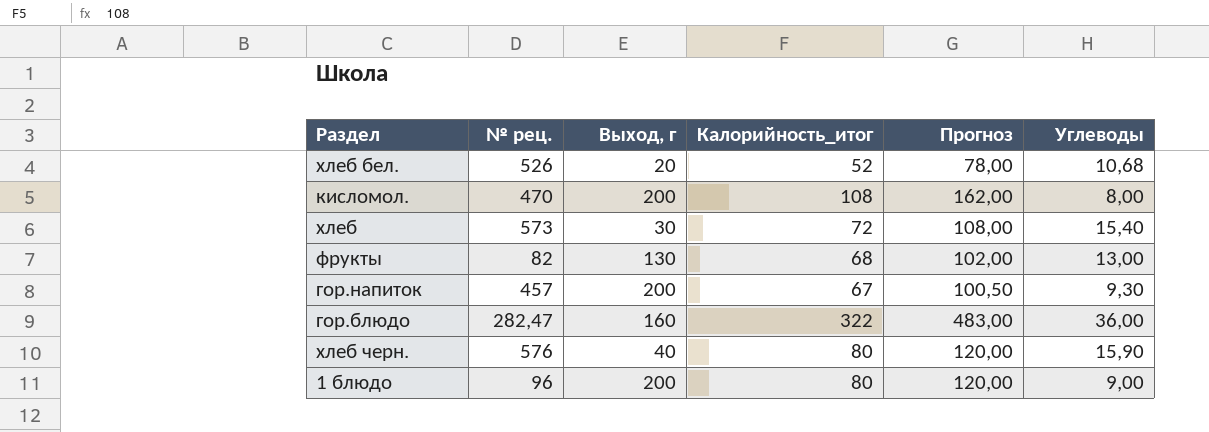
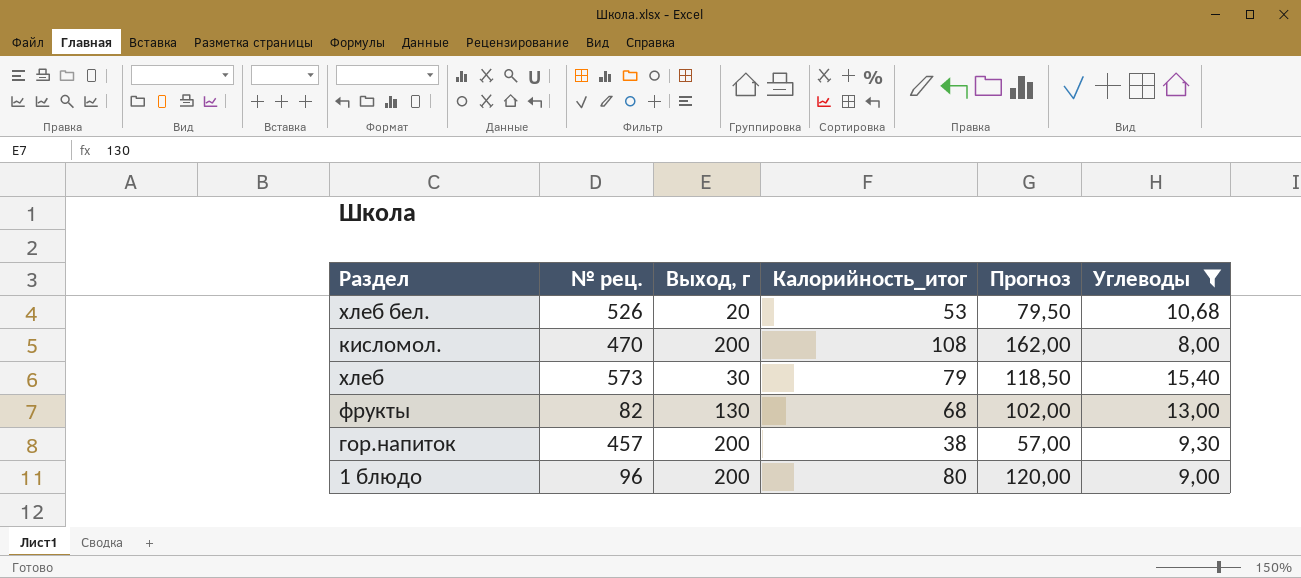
filter: none -> Углеводы <= 15,40
хлеб бел. | Калорийность_итог: 52 -> 53
хлеб бел. | Прогноз: 78,00 -> 79,50
хлеб | Калорийность_итог: 72 -> 79
хлеб | Прогноз: 108,00 -> 118,50
гор.напиток | Калорийность_итог: 67 -> 38
гор.напиток | Прогноз: 100,50 -> 57,00

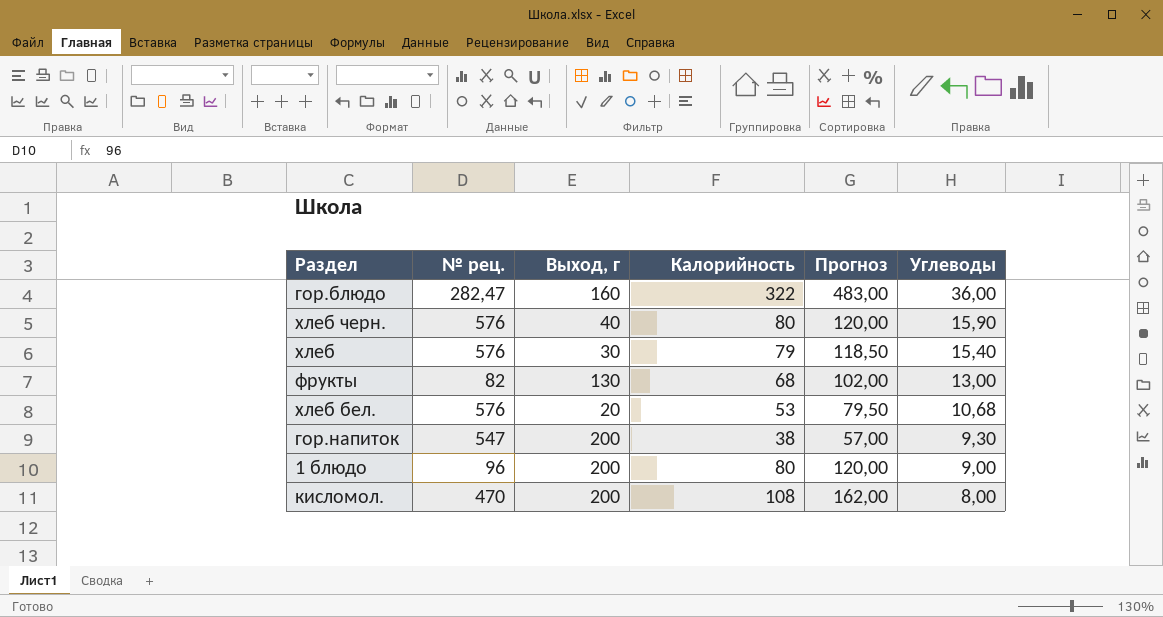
filter: Углеводы <= 15,40 -> none
row order: none -> Углеводы descending
column name: Калорийность_итог -> Калорийность
хлеб | № рец.: 573 -> 576
хлеб бел. | № рец.: 526 -> 576
гор.напиток | № рец.: 457 -> 547

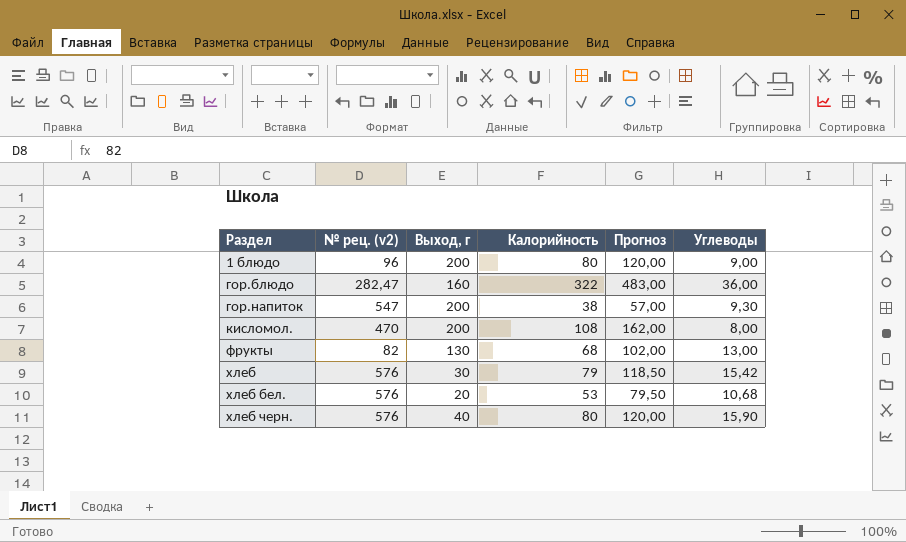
row order: Углеводы descending -> Раздел ascending
column name: № рец. -> № рец. (v2)
хлеб | Углеводы: 15,40 -> 15,42

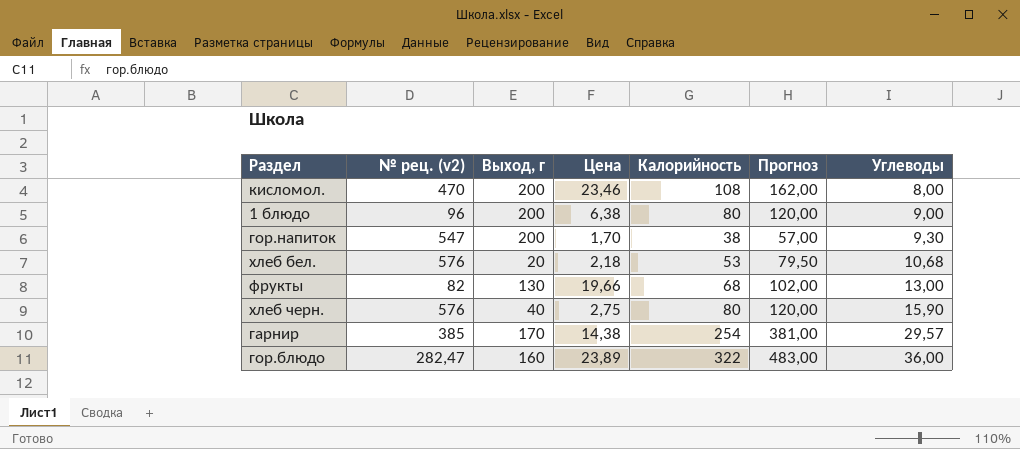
row order: Раздел ascending -> Углеводы ascending
column Цена | position: none -> 4
row хлеб: 576 | 30 | 79 | 118,50 | 15,42 -> none
row гарнир: none -> 385 | 170 | 14,38 | 254 | 381,00 | 29,57

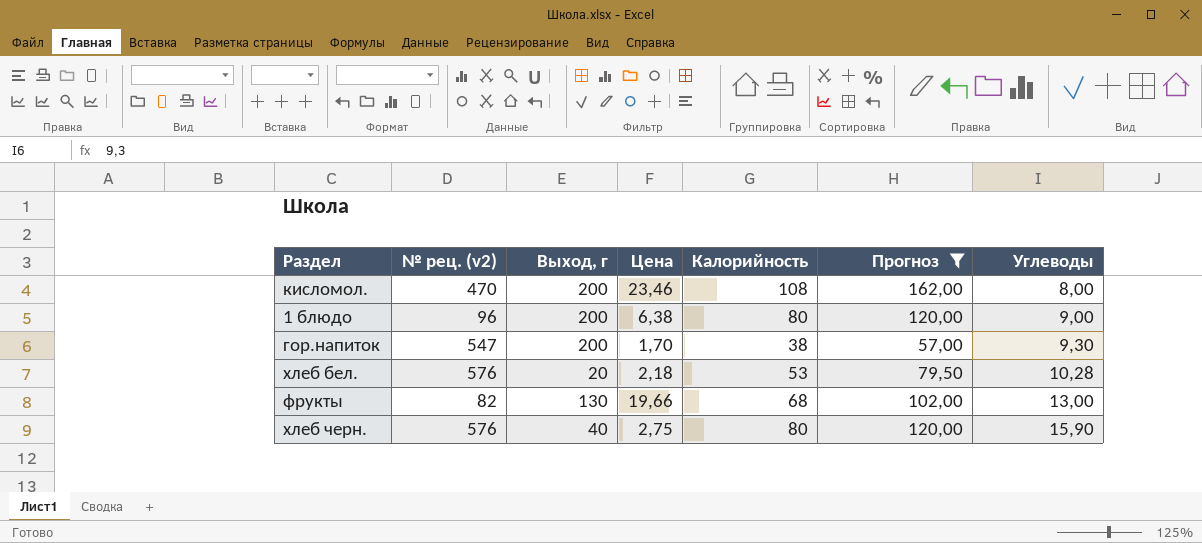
filter: none -> Прогноз <= 162,00
хлеб бел. | Углеводы: 10,68 -> 10,28

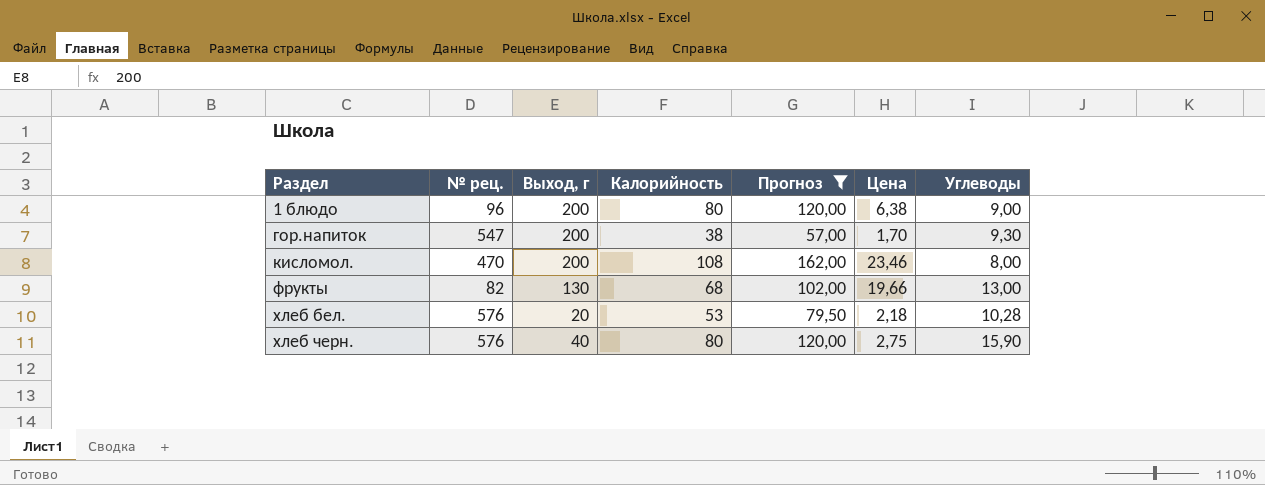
row order: Углеводы ascending -> Раздел ascending
column name: № рец. (v2) -> № рец.
column Цена | position: 4 -> 6

